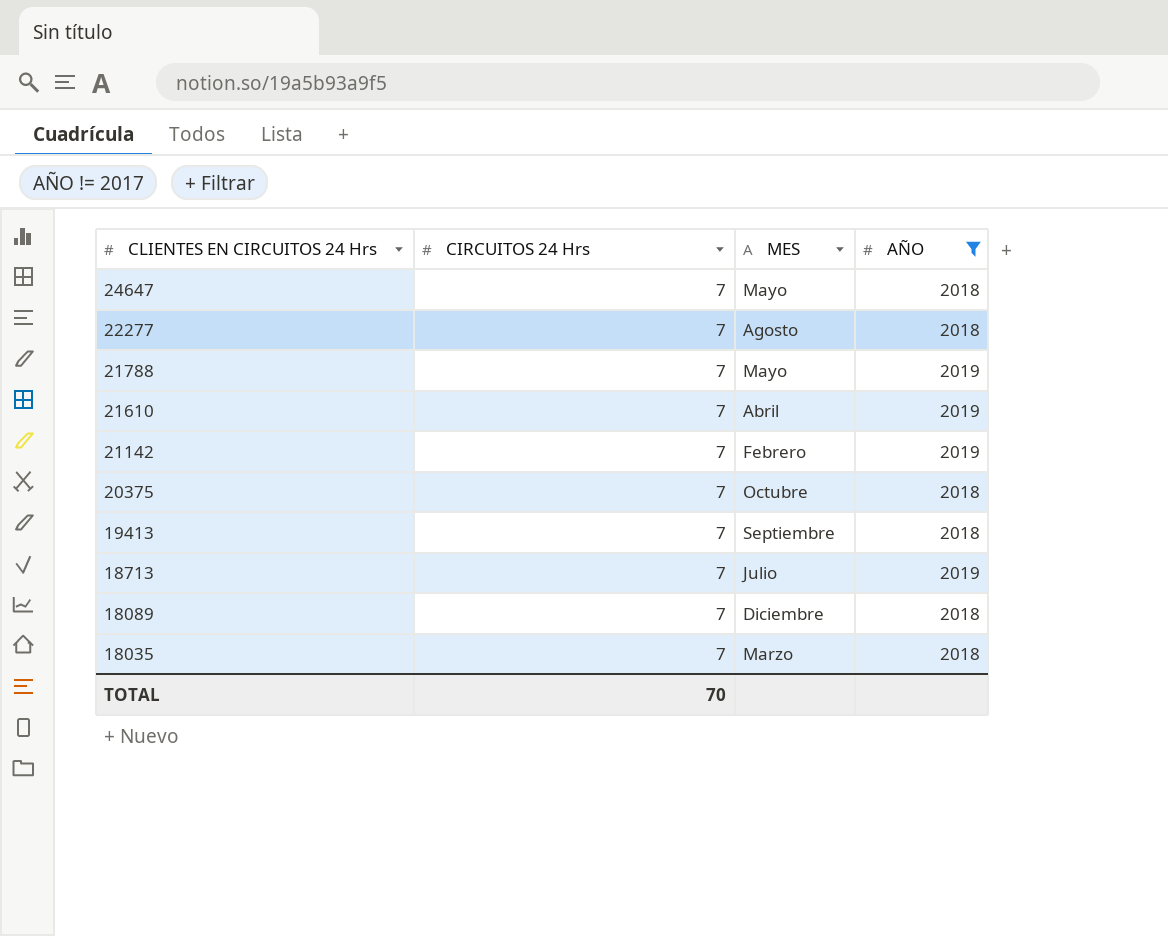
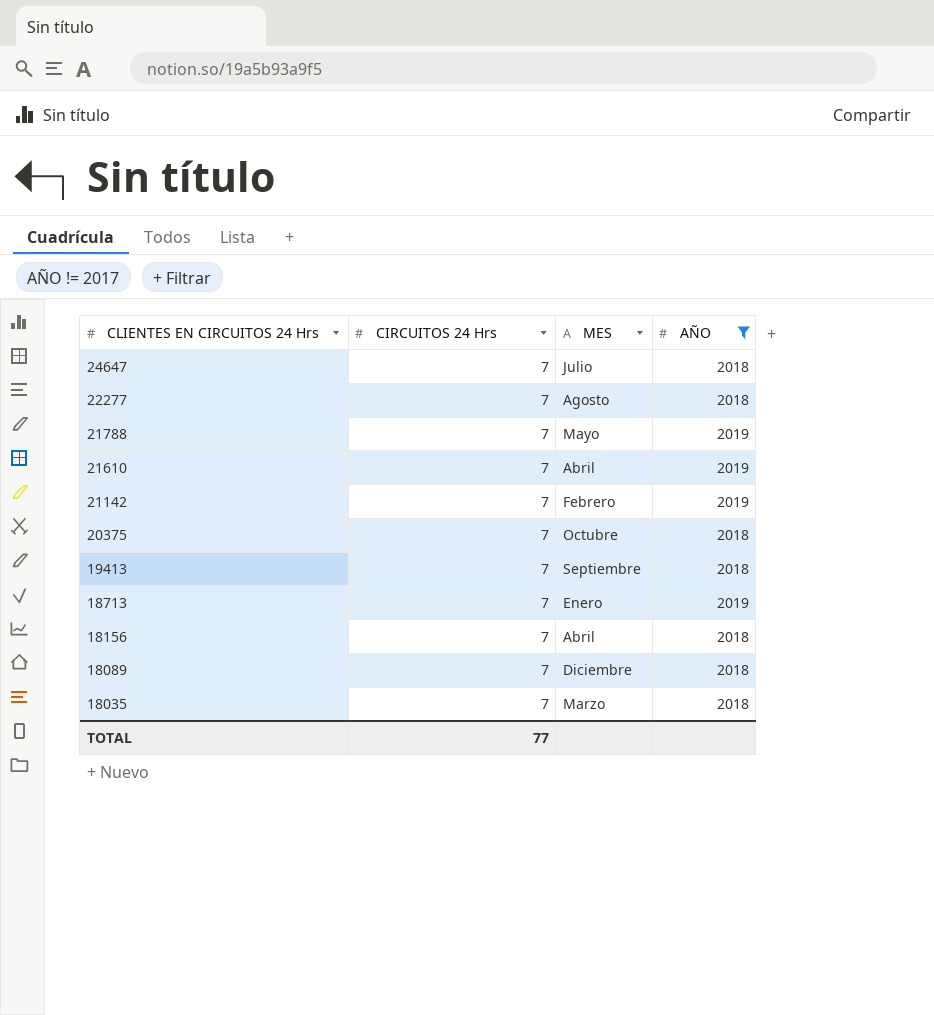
24647 | MES: Mayo -> Julio
18713 | MES: Julio -> Enero
row 18156: none -> 7 | Abril | 2018
TOTAL | CIRCUITOS 24 Hrs: 70 -> 77

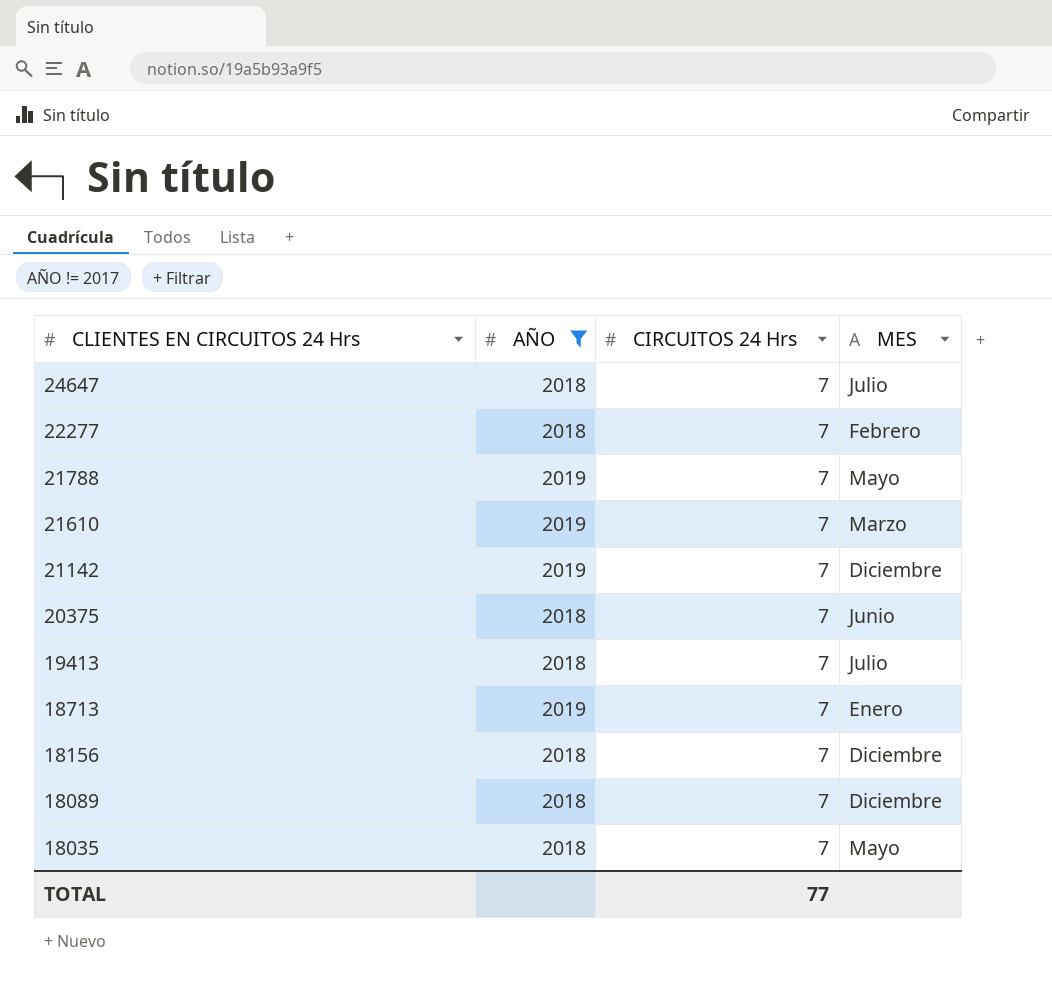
column AÑO | position: 4 -> 2
22277 | MES: Agosto -> Febrero
21610 | MES: Abril -> Marzo
21142 | MES: Febrero -> Diciembre
20375 | MES: Octubre -> Junio
19413 | MES: Septiembre -> Julio
18156 | MES: Abril -> Diciembre
18035 | MES: Marzo -> Mayo

